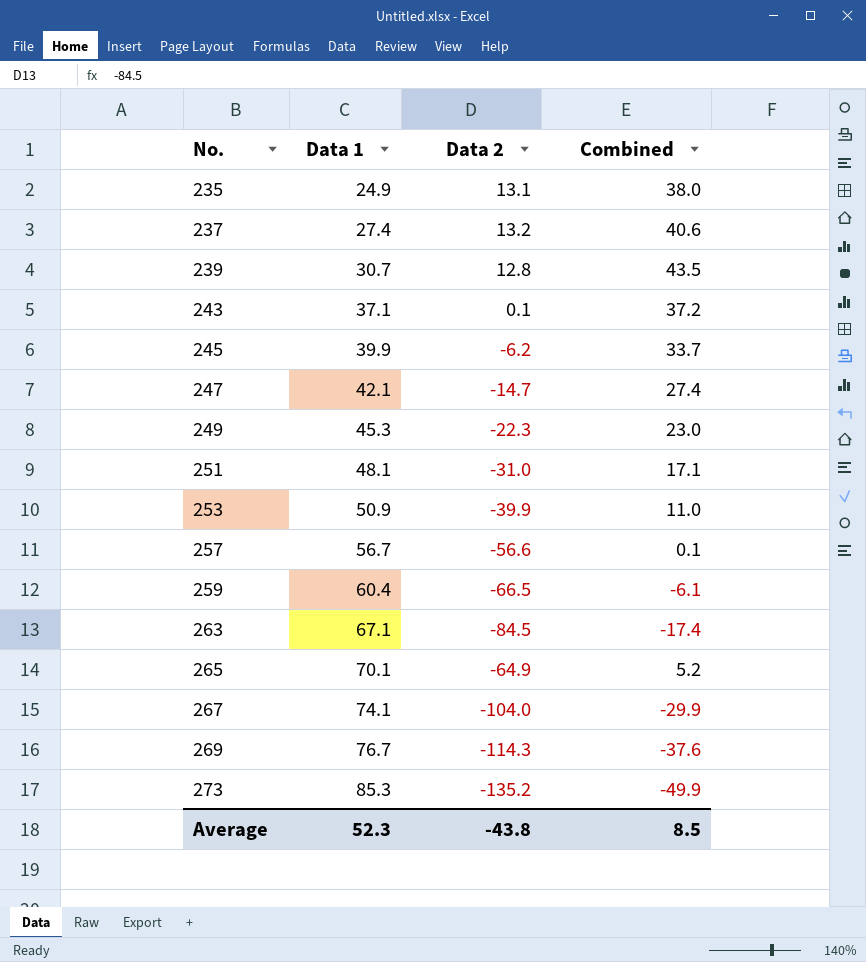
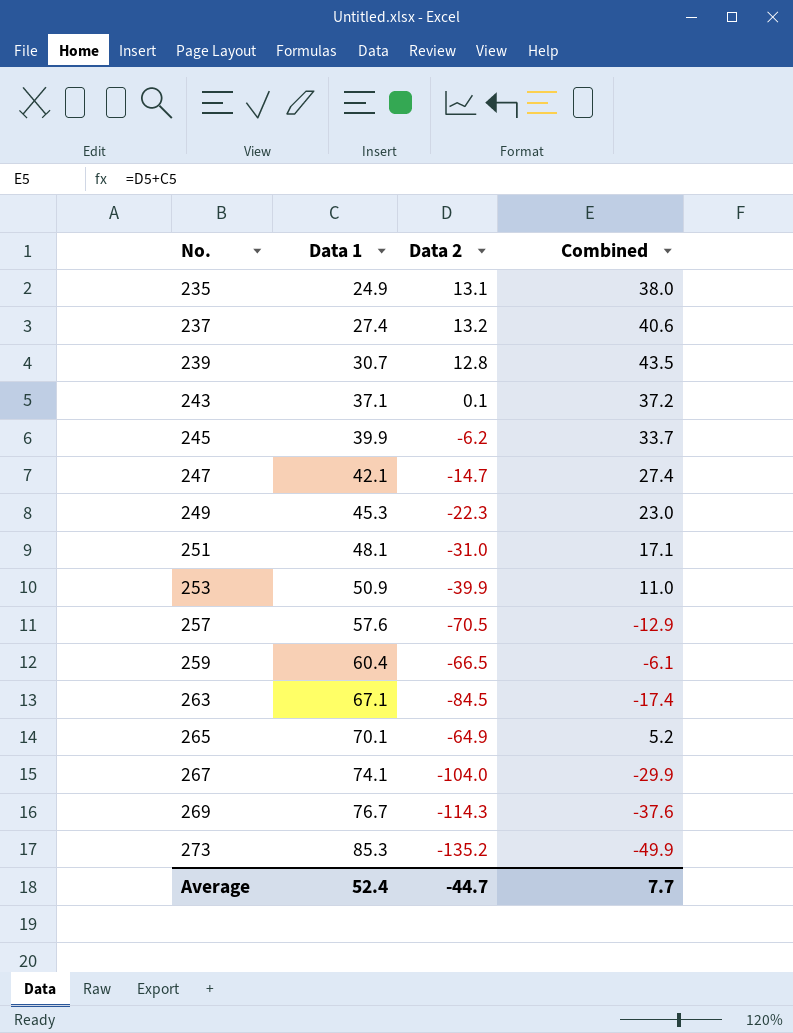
257 | Data 1: 56.7 -> 57.6
257 | Data 2: -56.6 -> -70.5
257 | Combined: 0.1 -> -12.9
Average | Data 1: 52.3 -> 52.4
Average | Data 2: -43.8 -> -44.7
Average | Combined: 8.5 -> 7.7

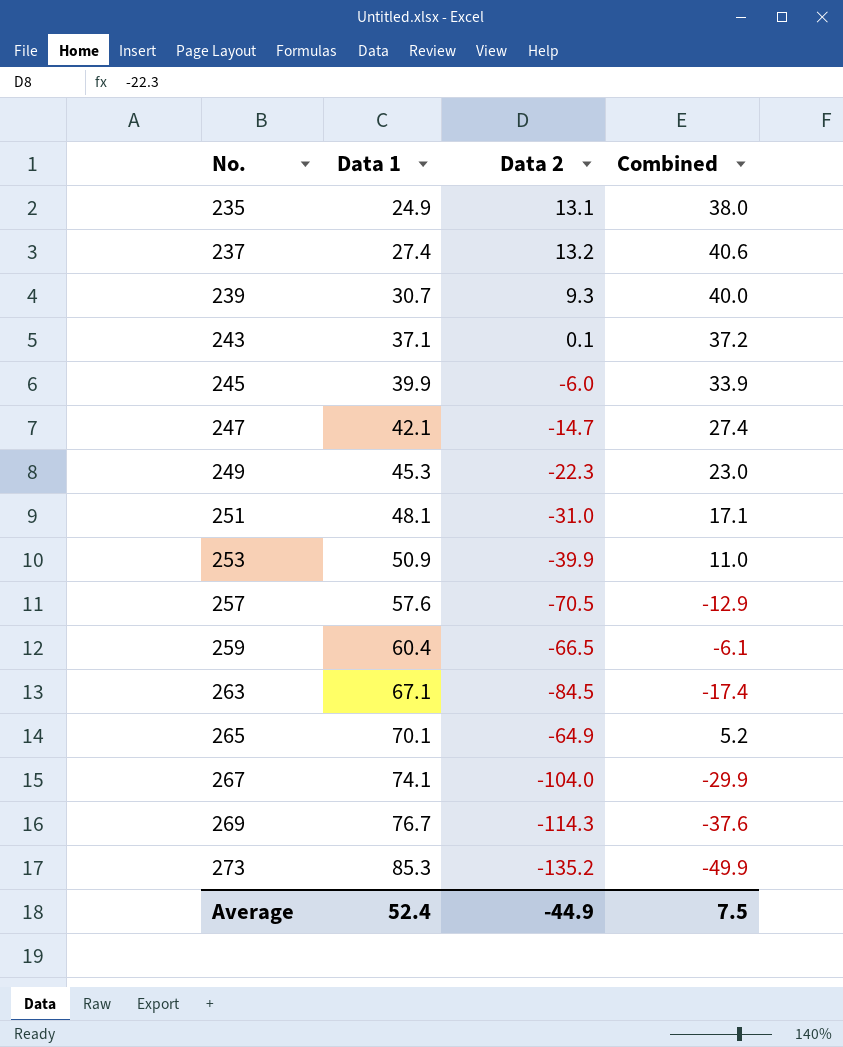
239 | Data 2: 12.8 -> 9.3
239 | Combined: 43.5 -> 40.0
245 | Data 2: -6.2 -> -6.0
245 | Combined: 33.7 -> 33.9
Average | Data 2: -44.7 -> -44.9
Average | Combined: 7.7 -> 7.5

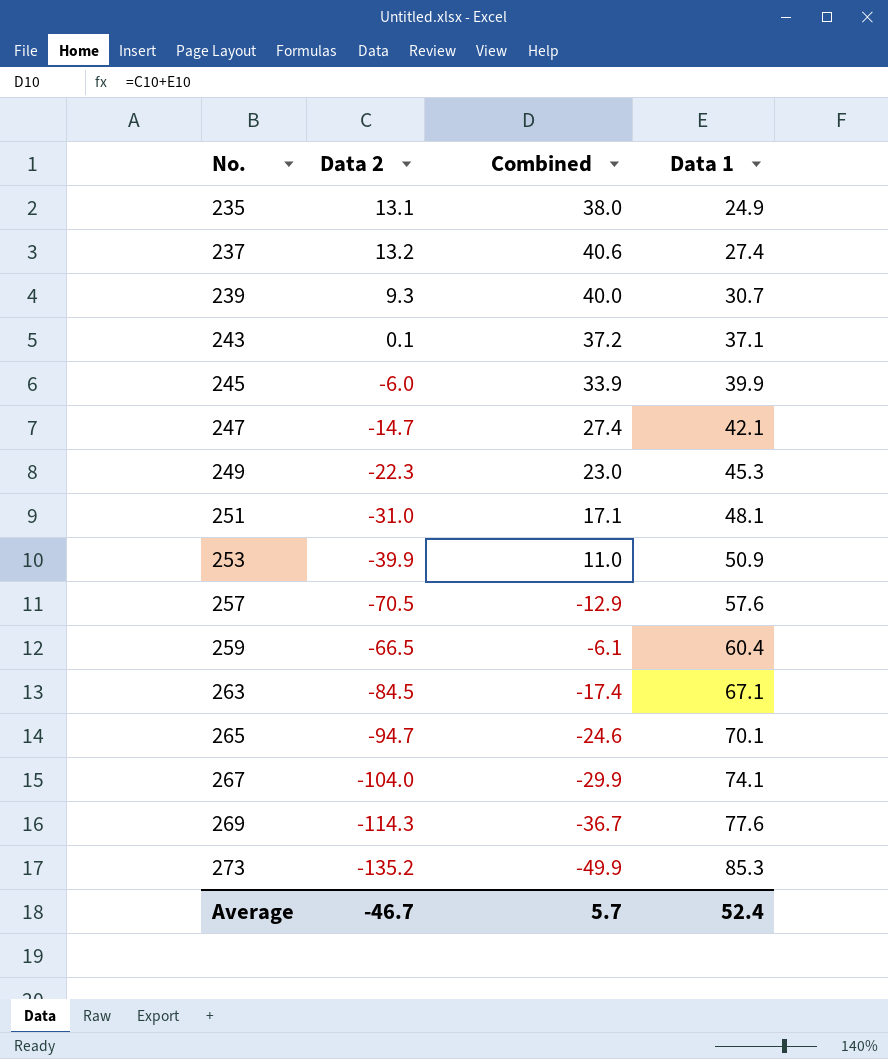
column Data 1 | position: 2 -> 4
265 | Data 2: -64.9 -> -94.7
265 | Combined: 5.2 -> -24.6
269 | Combined: -37.6 -> -36.7
269 | Data 1: 76.7 -> 77.6
Average | Data 2: -44.9 -> -46.7
Average | Combined: 7.5 -> 5.7

